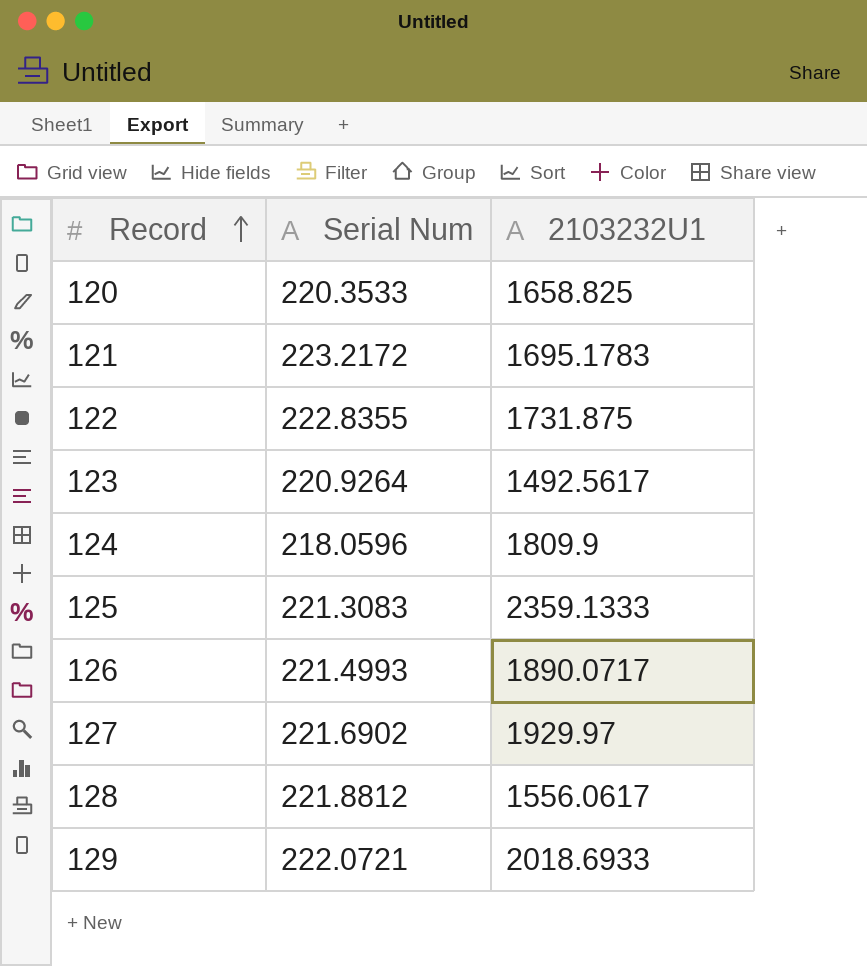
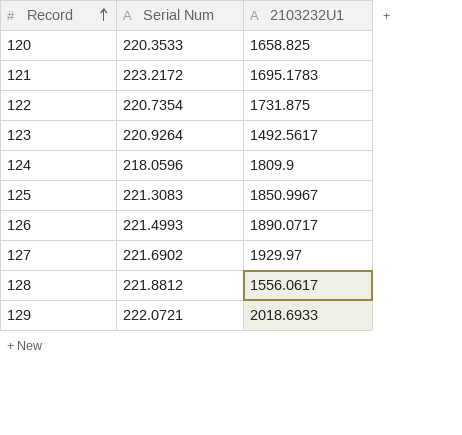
122 | Serial Num: 222.8355 -> 220.7354
125 | 2103232U1: 2359.1333 -> 1850.9967

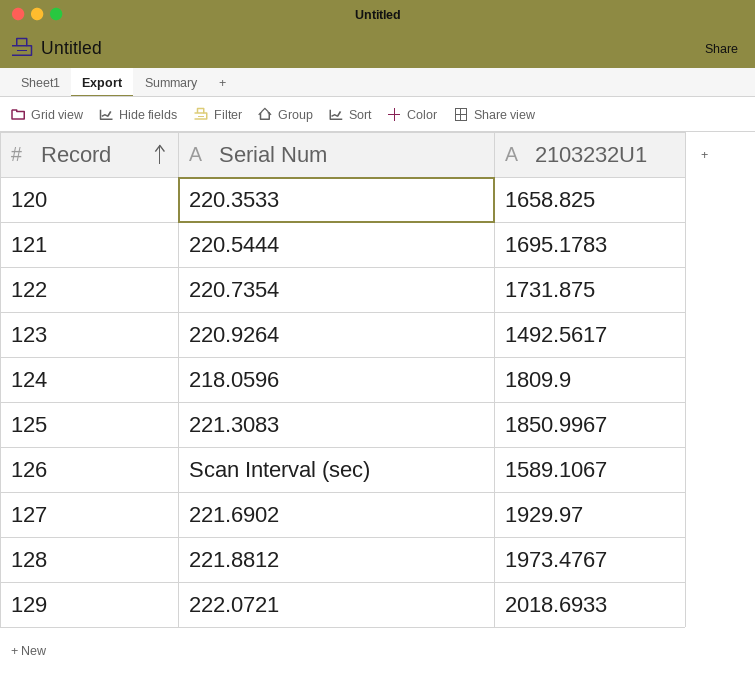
121 | Serial Num: 223.2172 -> 220.5444
126 | Serial Num: 221.4993 -> Scan Interval (sec)
126 | 2103232U1: 1890.0717 -> 1589.1067
128 | 2103232U1: 1556.0617 -> 1973.4767

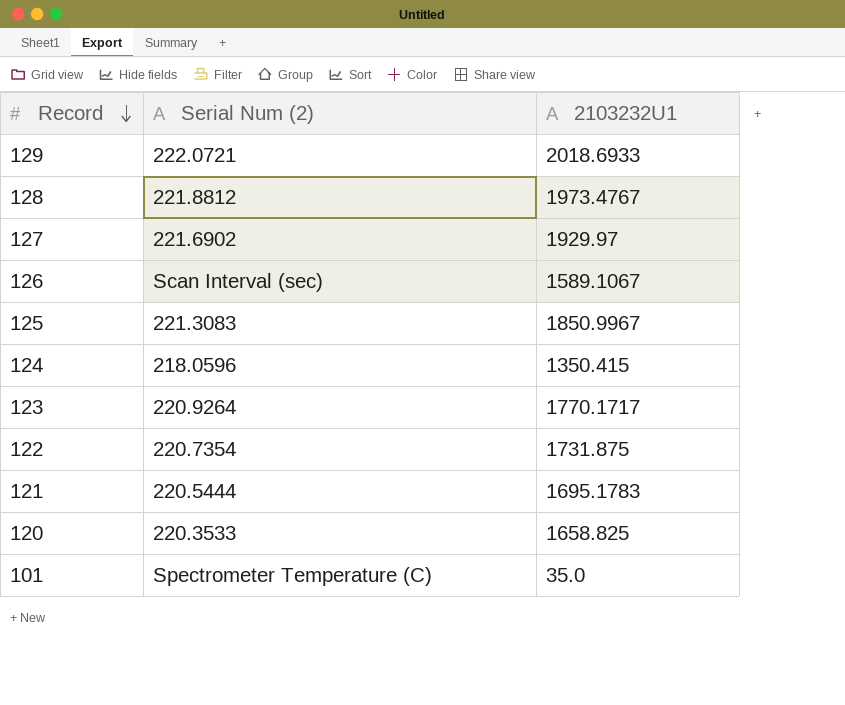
row order: Record ascending -> Record descending
column name: Serial Num -> Serial Num (2)
124 | 2103232U1: 1809.9 -> 1350.415
123 | 2103232U1: 1492.5617 -> 1770.1717
row 101: none -> Spectrometer Temperature (C) | 35.0

